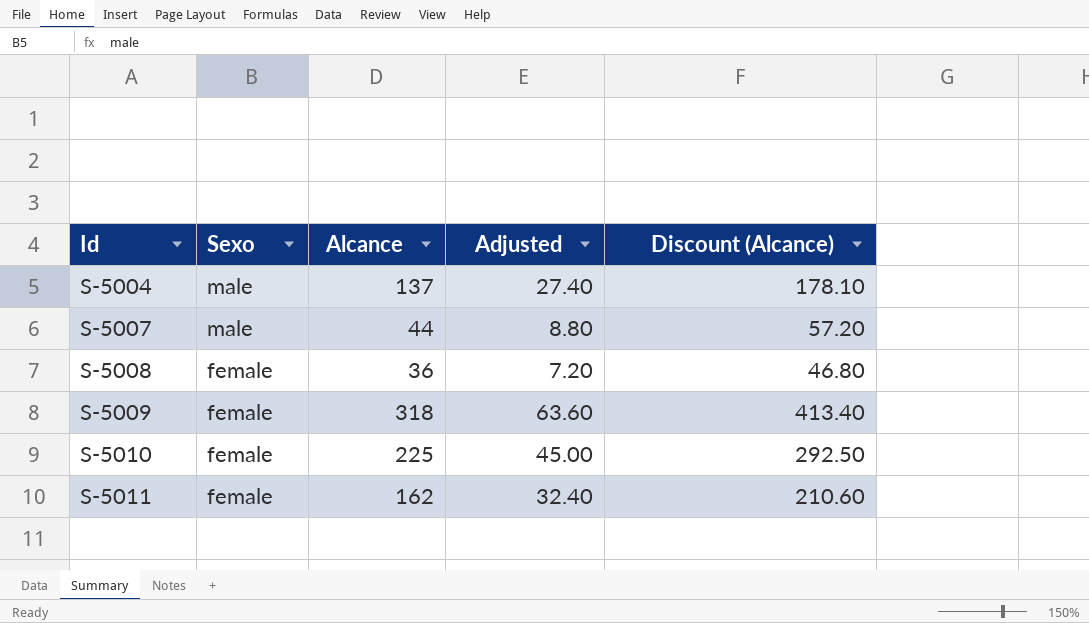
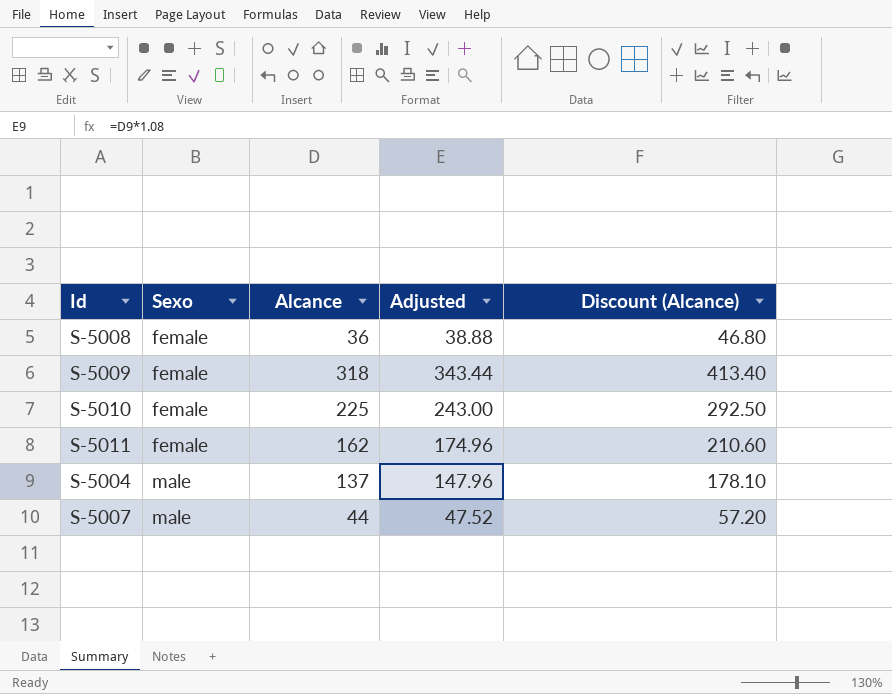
row order: Id ascending -> Sexo ascending
column Adjusted | formula: [Alcance] * 0.2 -> [Alcance] * 1.08

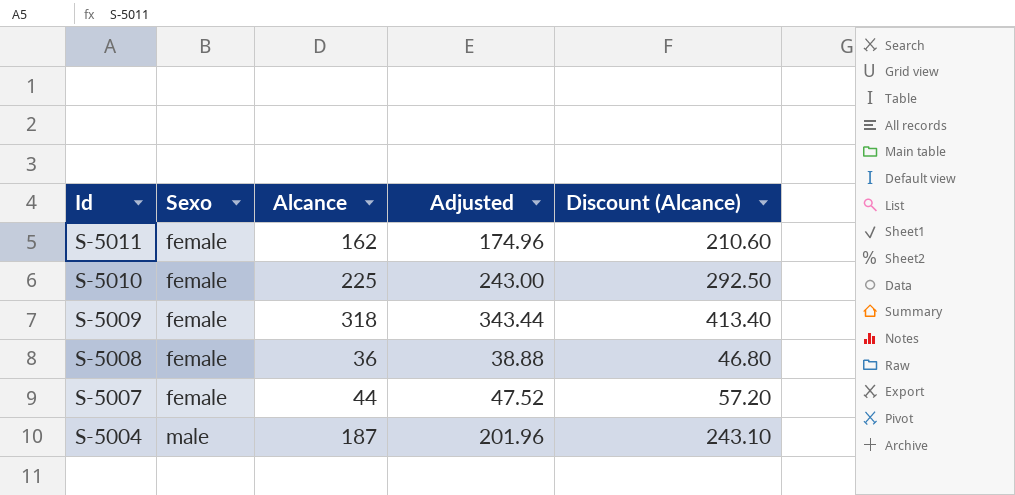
row order: Sexo ascending -> Id descending
S-5007 | Sexo: male -> female
S-5004 | Alcance: 137 -> 187
S-5004 | Adjusted: 147.96 -> 201.96
S-5004 | Discount (Alcance): 178.10 -> 243.10

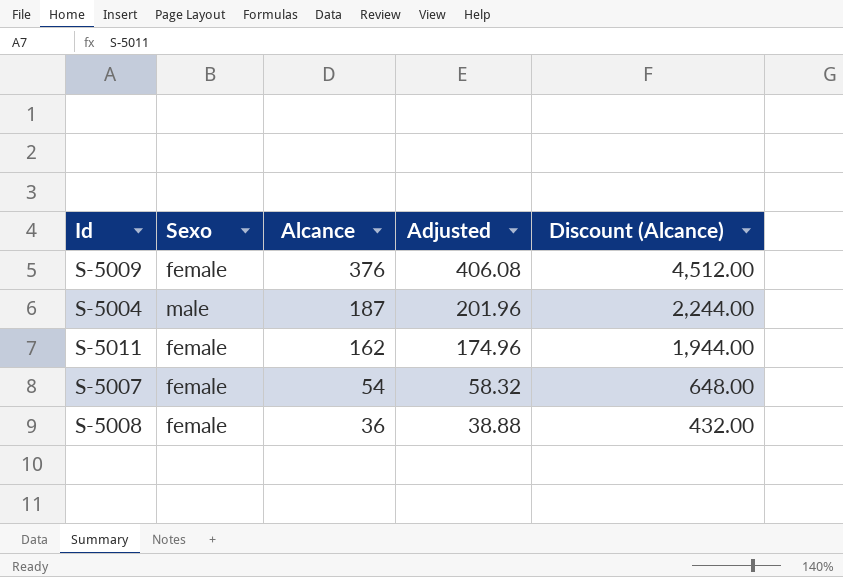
row order: Id descending -> Alcance descending
column Discount (Alcance) | formula: [Alcance] * 1.3 -> [Alcance] * 12
row S-5010: female | 225 | 243.00 | 292.50 -> none
S-5009 | Alcance: 318 -> 376
S-5009 | Adjusted: 343.44 -> 406.08
S-5007 | Alcance: 44 -> 54
S-5007 | Adjusted: 47.52 -> 58.32

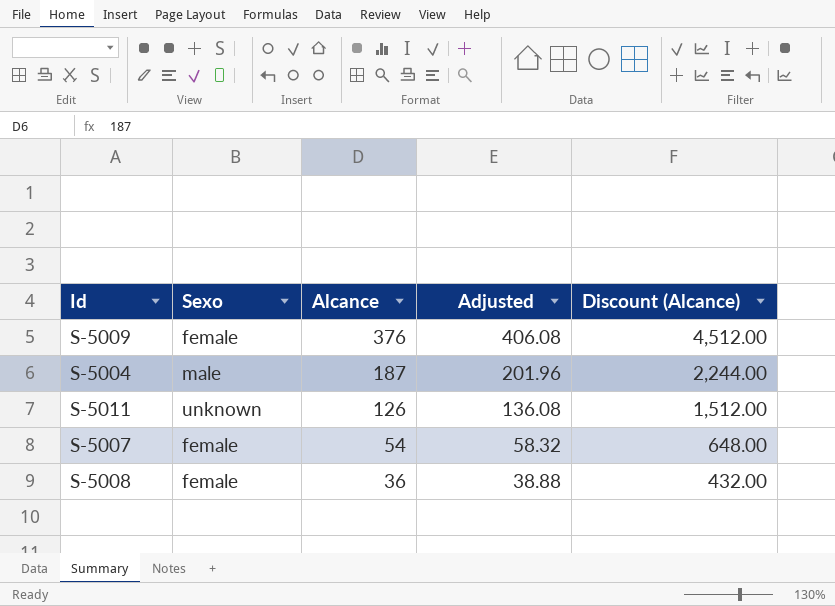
S-5011 | Sexo: female -> unknown
S-5011 | Alcance: 162 -> 126
S-5011 | Adjusted: 174.96 -> 136.08
S-5011 | Discount (Alcance): 1,944.00 -> 1,512.00

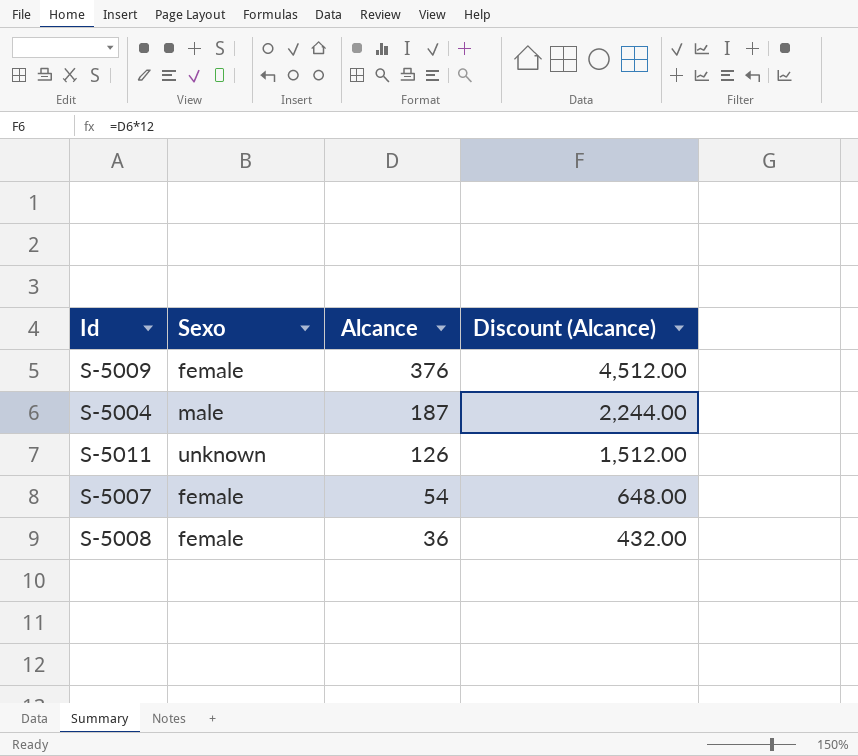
column Adjusted | formula: [Alcance] * 1.08 -> none

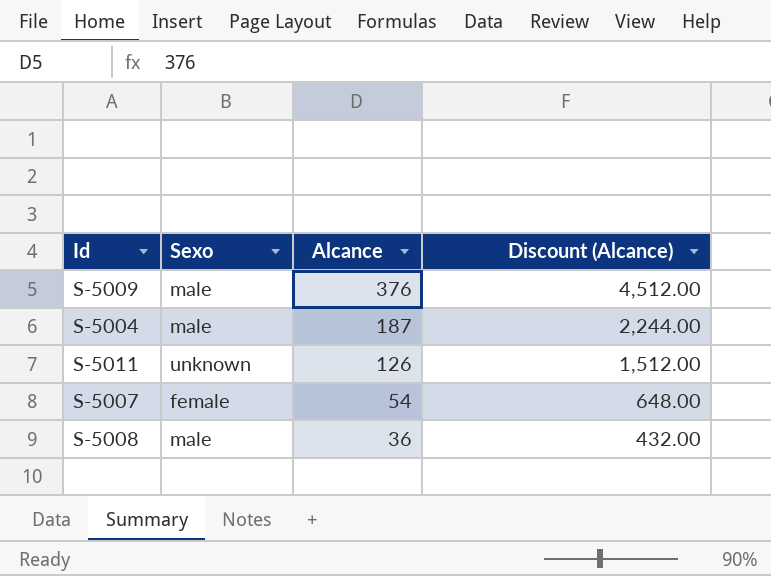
S-5009 | Sexo: female -> male
S-5008 | Sexo: female -> male

